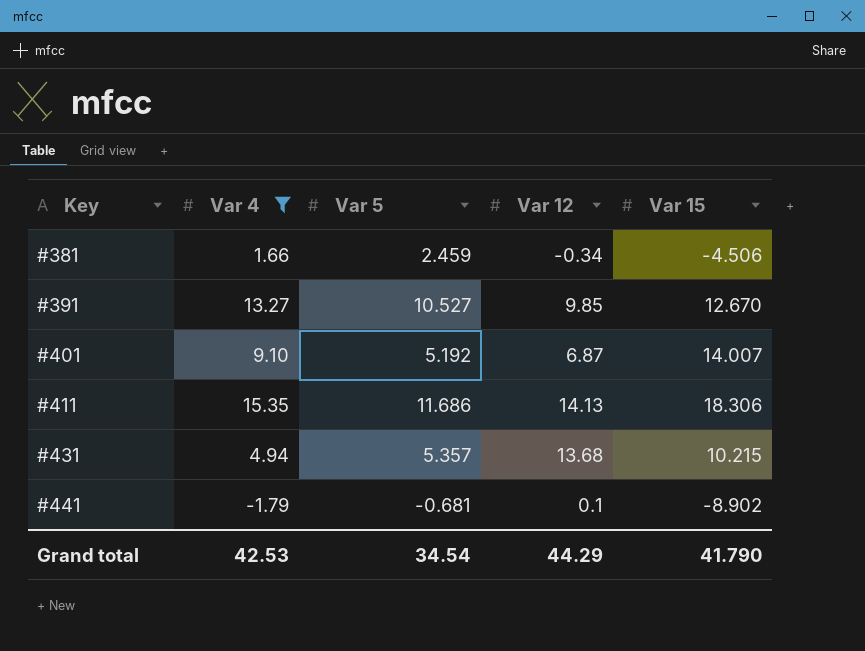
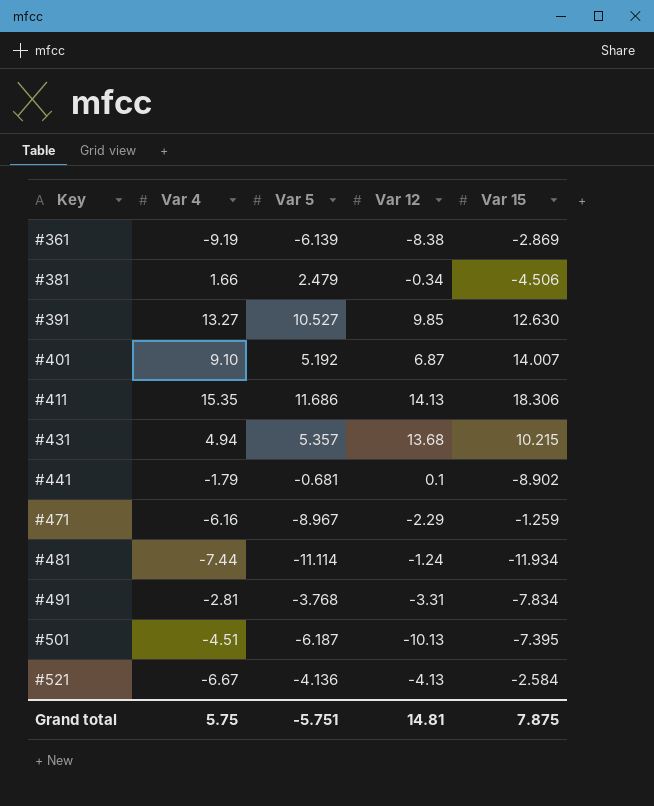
filter: Var 4 >= -1.79 -> none
#381 | Var 5: 2.459 -> 2.479
#391 | Var 15: 12.670 -> 12.630
Grand total | Var 4: 42.53 -> 5.75
Grand total | Var 5: 34.54 -> -5.751
Grand total | Var 12: 44.29 -> 14.81
Grand total | Var 15: 41.790 -> 7.875

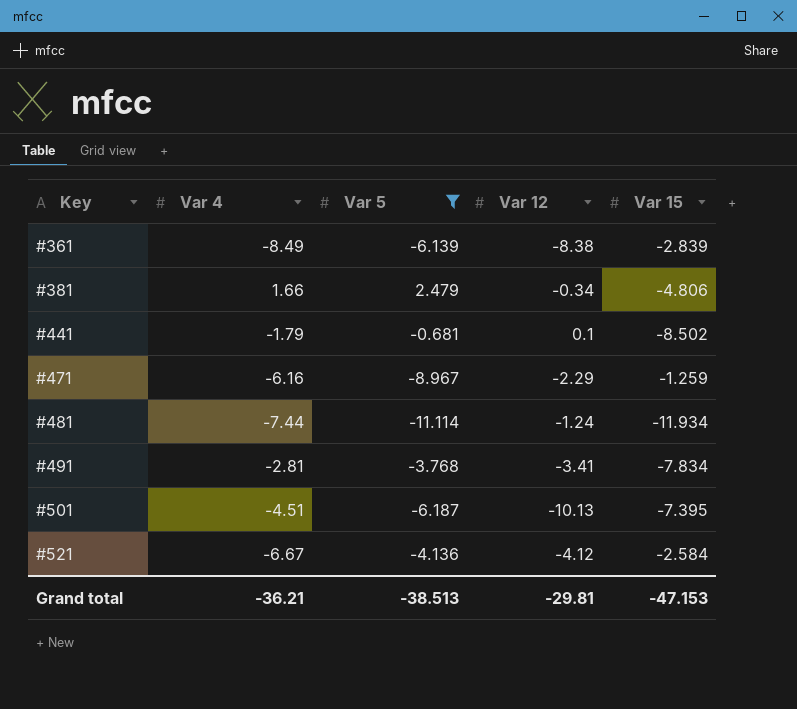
filter: none -> Var 5 <= 2.479
#361 | Var 4: -9.19 -> -8.49
#361 | Var 15: -2.869 -> -2.839
#381 | Var 15: -4.506 -> -4.806
#441 | Var 15: -8.902 -> -8.502
#491 | Var 12: -3.31 -> -3.41
#521 | Var 12: -4.13 -> -4.12
Grand total | Var 4: 5.75 -> -36.21
Grand total | Var 5: -5.751 -> -38.513
Grand total | Var 12: 14.81 -> -29.81
Grand total | Var 15: 7.875 -> -47.153

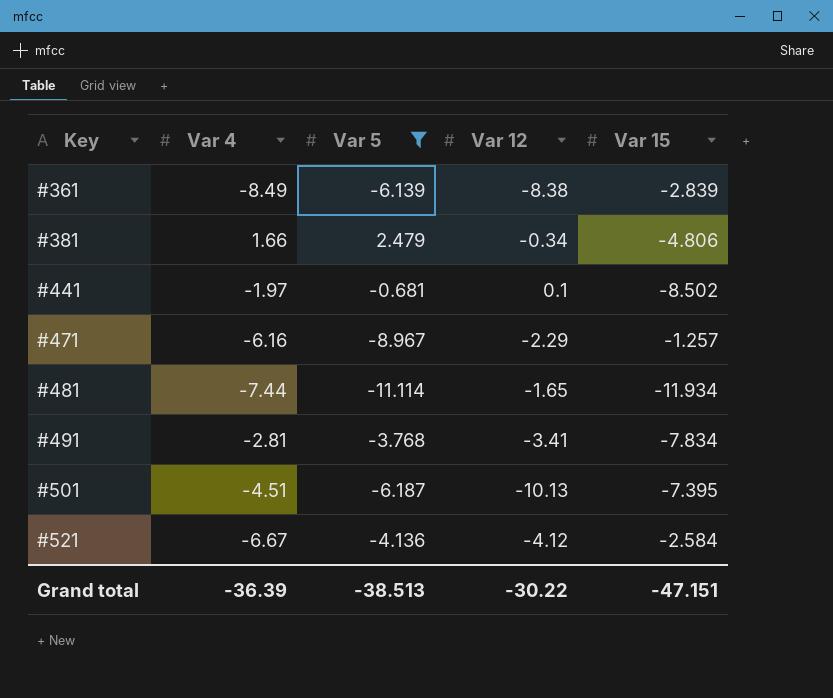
#441 | Var 4: -1.79 -> -1.97
#471 | Var 15: -1.259 -> -1.257
#481 | Var 12: -1.24 -> -1.65
Grand total | Var 4: -36.21 -> -36.39
Grand total | Var 12: -29.81 -> -30.22
Grand total | Var 15: -47.153 -> -47.151

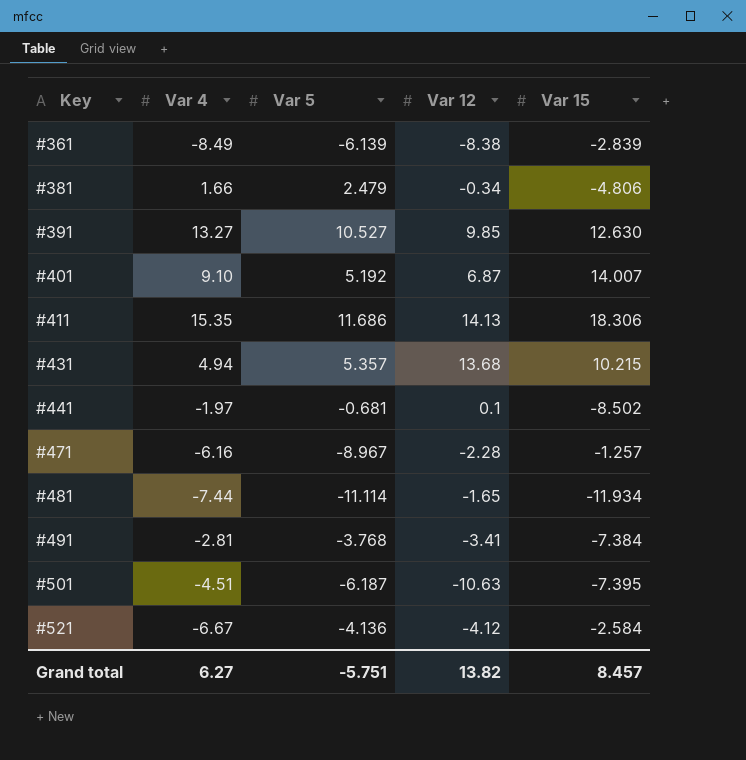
filter: Var 5 <= 2.479 -> none
#471 | Var 12: -2.29 -> -2.28
#491 | Var 15: -7.834 -> -7.384
#501 | Var 12: -10.13 -> -10.63
Grand total | Var 4: -36.39 -> 6.27
Grand total | Var 5: -38.513 -> -5.751
Grand total | Var 12: -30.22 -> 13.82
Grand total | Var 15: -47.151 -> 8.457

